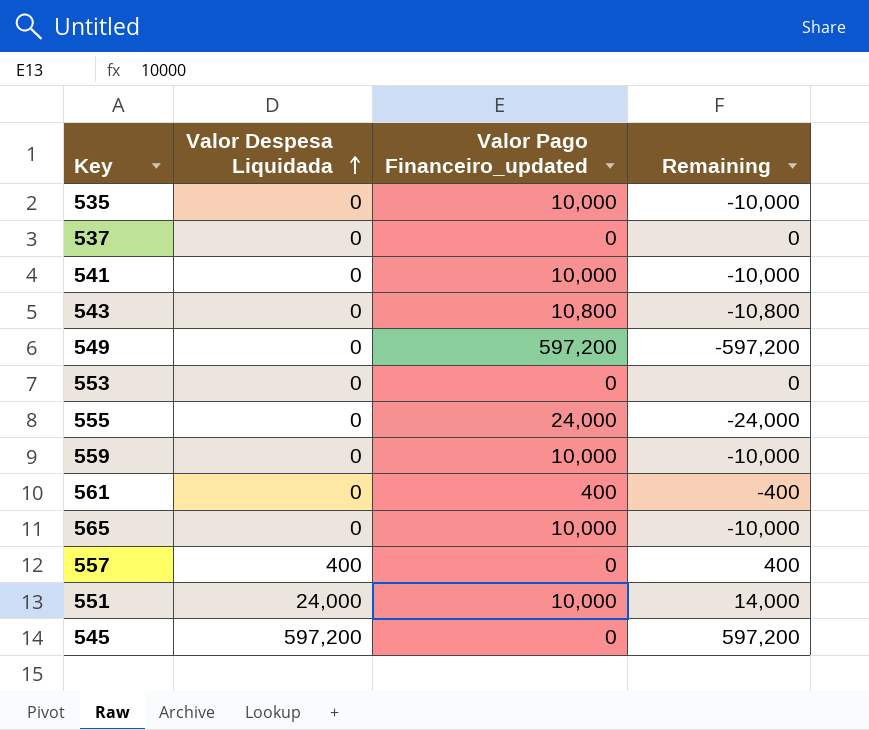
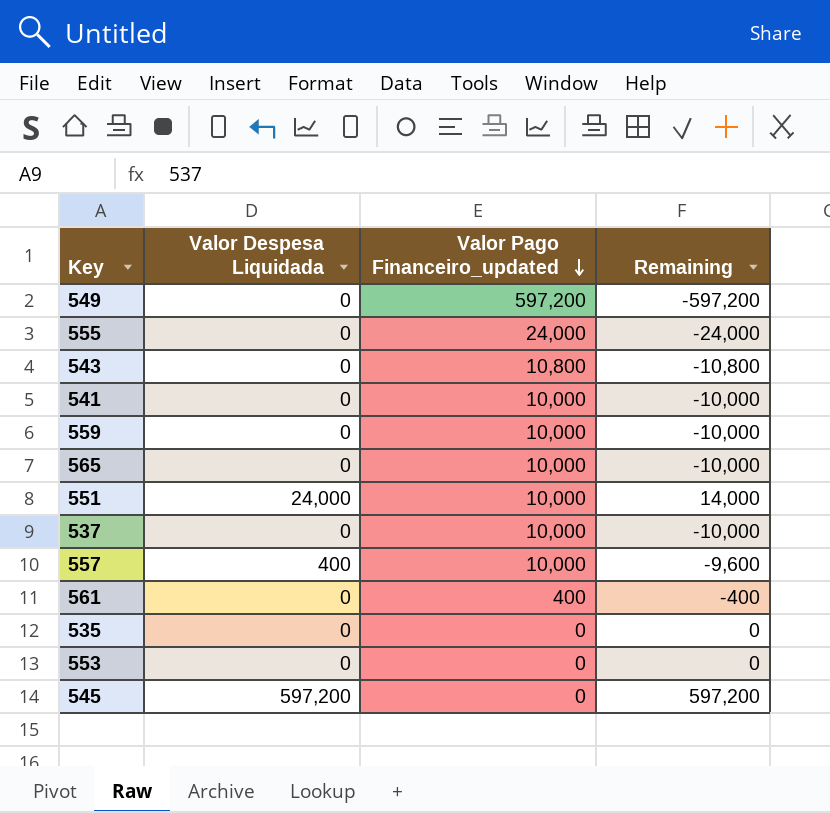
row order: Valor Despesa Liquidada ascending -> Valor Pago Financeiro_updated descending
537 | Valor Pago Financeiro_updated: 0 -> 10,000
537 | Remaining: 0 -> -10,000
557 | Valor Pago Financeiro_updated: 0 -> 10,000
557 | Remaining: 400 -> -9,600
535 | Valor Pago Financeiro_updated: 10,000 -> 0
535 | Remaining: -10,000 -> 0

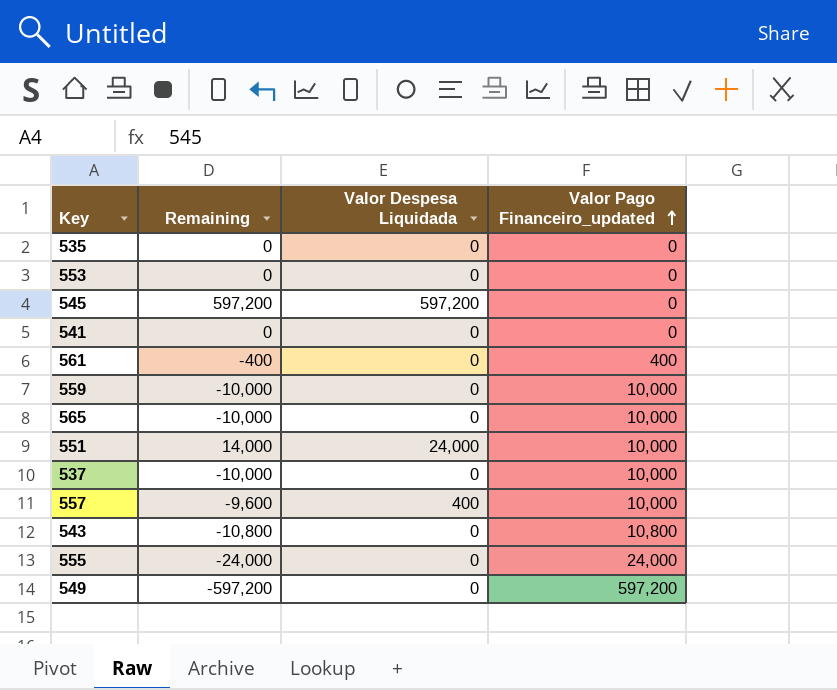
row order: Valor Pago Financeiro_updated descending -> Valor Pago Financeiro_updated ascending
column Remaining | position: 4 -> 2
541 | Remaining: -10,000 -> 0
541 | Valor Pago Financeiro_updated: 10,000 -> 0

